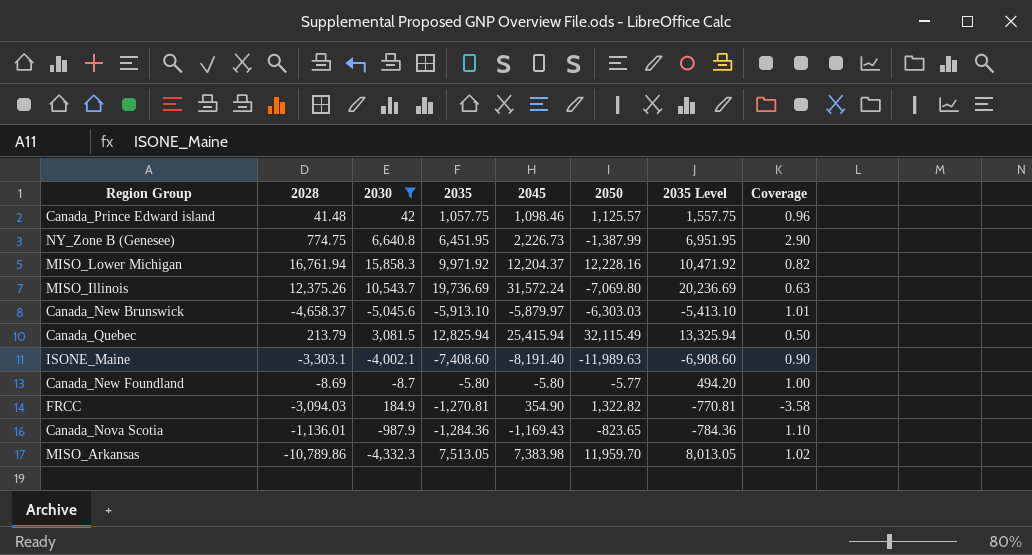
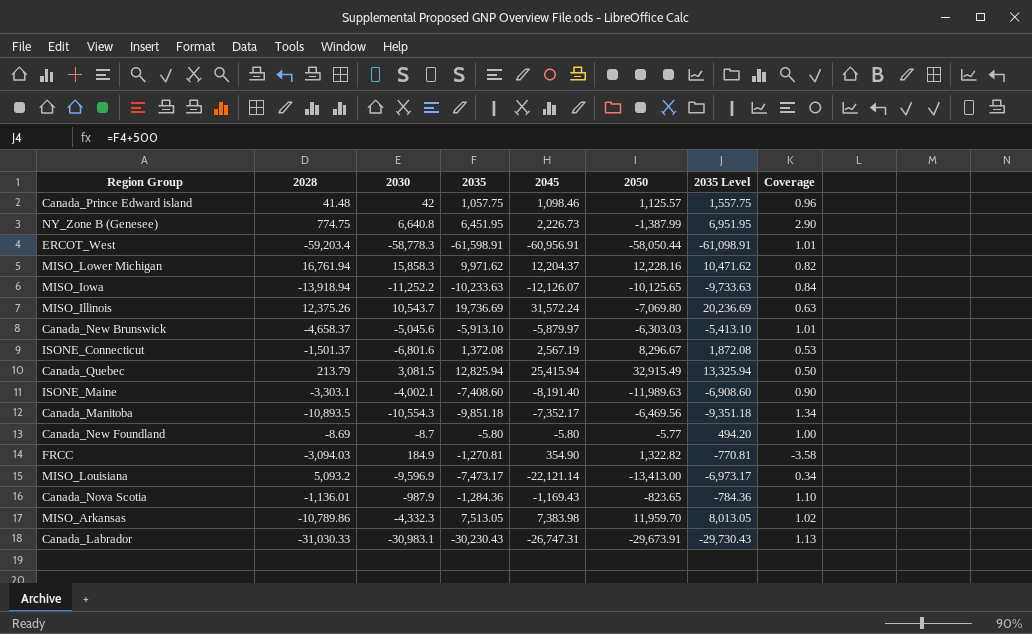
filter: 2030 >= -5,045.6 -> none
MISO_Lower Michigan | 2035: 9,971.92 -> 9,971.62
MISO_Lower Michigan | 2035 Level: 10,471.92 -> 10,471.62
Canada_Quebec | 2050: 32,115.49 -> 32,915.49

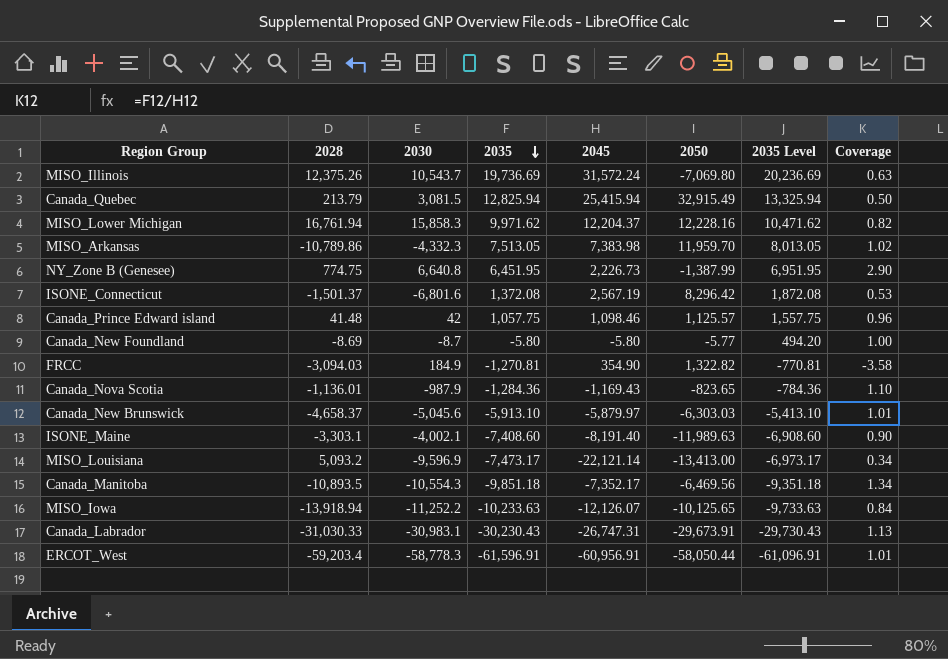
row order: none -> 2035 descending
ISONE_Connecticut | 2050: 8,296.67 -> 8,296.42
ERCOT_West | 2035: -61,598.91 -> -61,596.91
ERCOT_West | 2035 Level: -61,098.91 -> -61,096.91

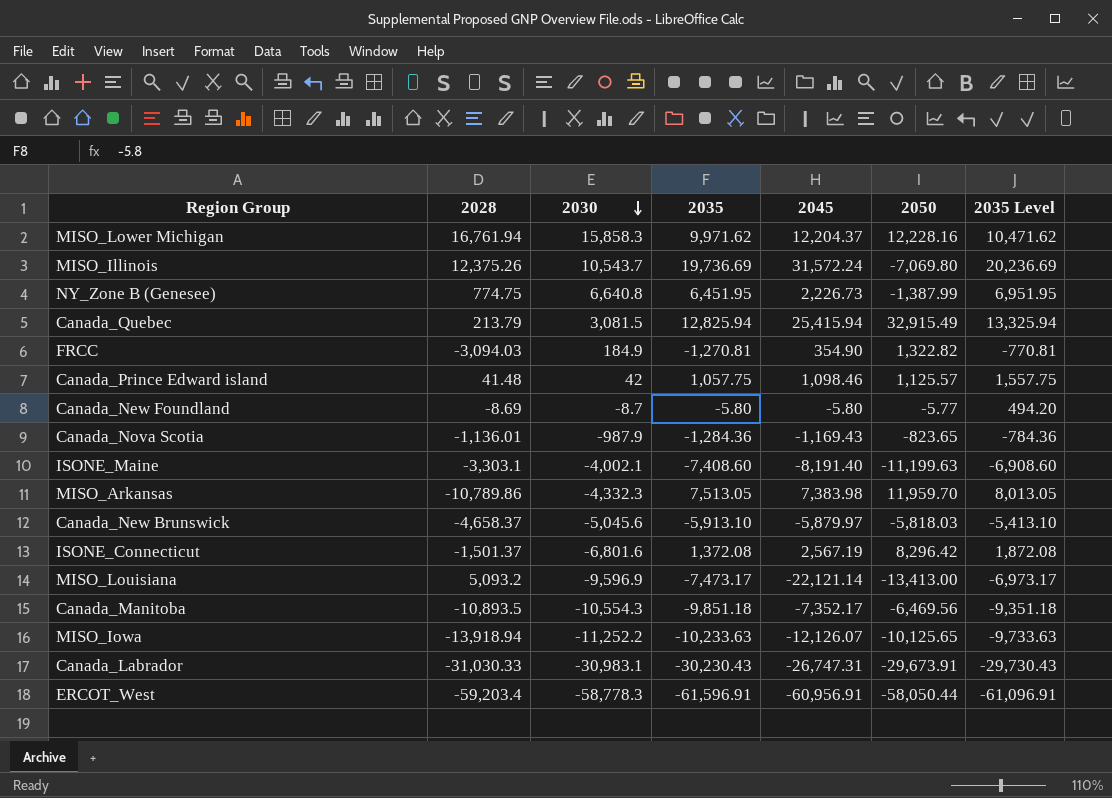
row order: 2035 descending -> 2030 descending
column Coverage | formula: [2035] / [2045] -> none
ISONE_Maine | 2050: -11,989.63 -> -11,199.63
Canada_New Brunswick | 2050: -6,303.03 -> -5,818.03

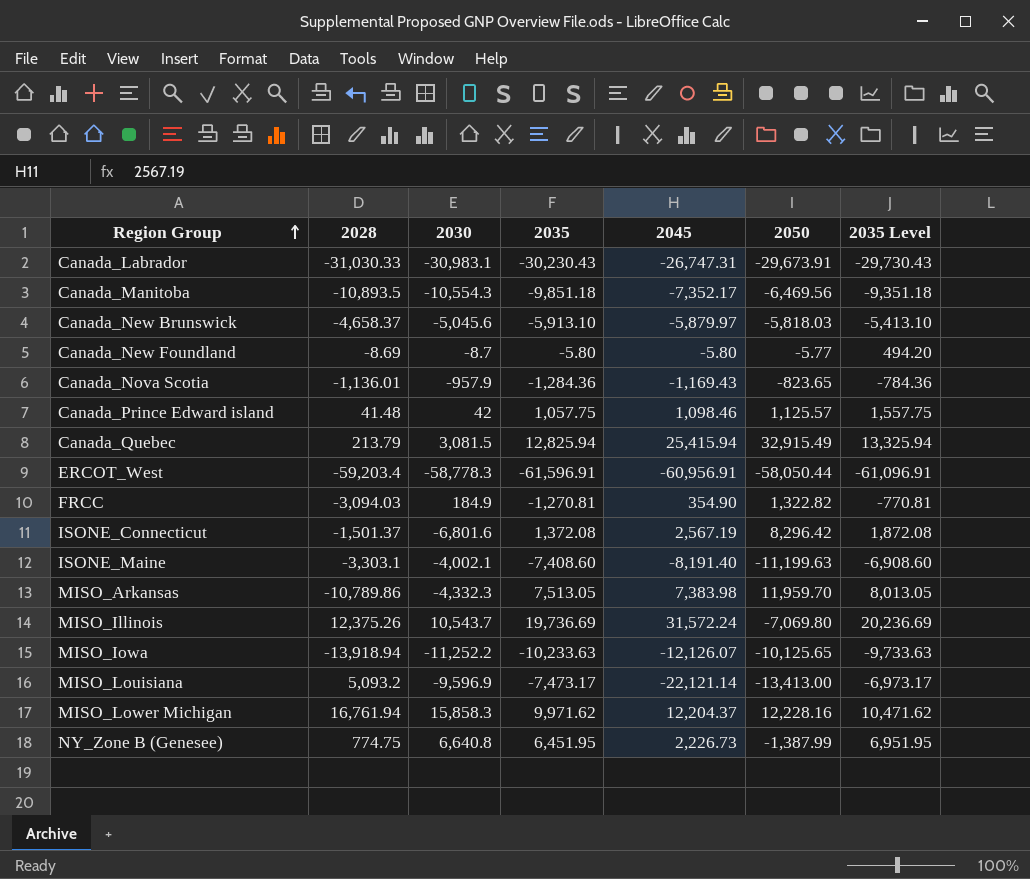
row order: 2030 descending -> Region Group ascending
Canada_Nova Scotia | 2030: -987.9 -> -957.9

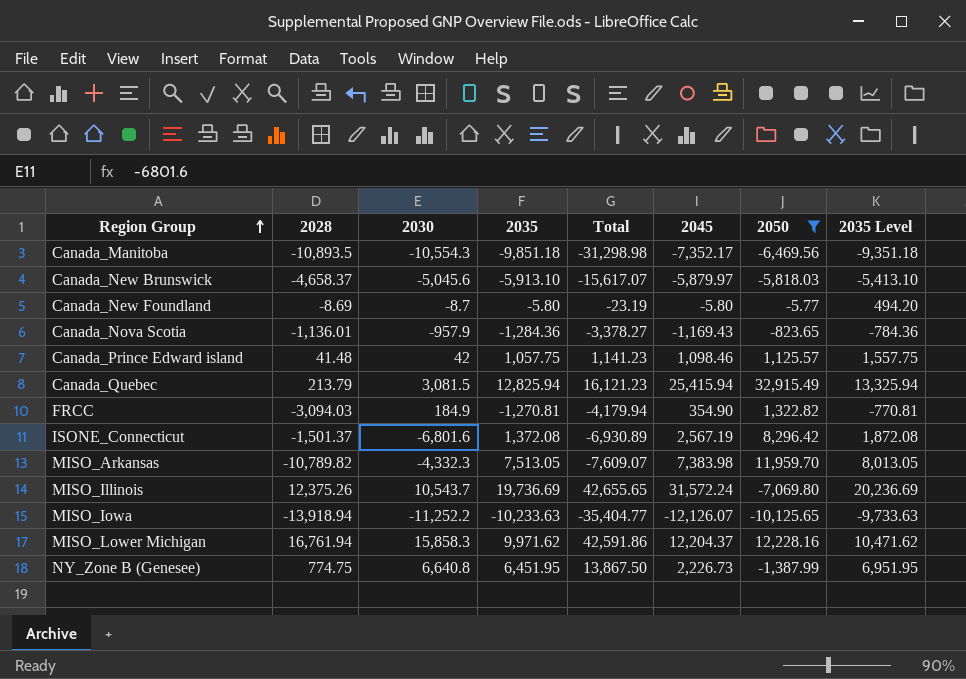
filter: none -> 2050 >= -10,125.65
column Total | formula: none -> [2028] + [2030] + [2035]
MISO_Arkansas | 2028: -10,789.86 -> -10,789.82

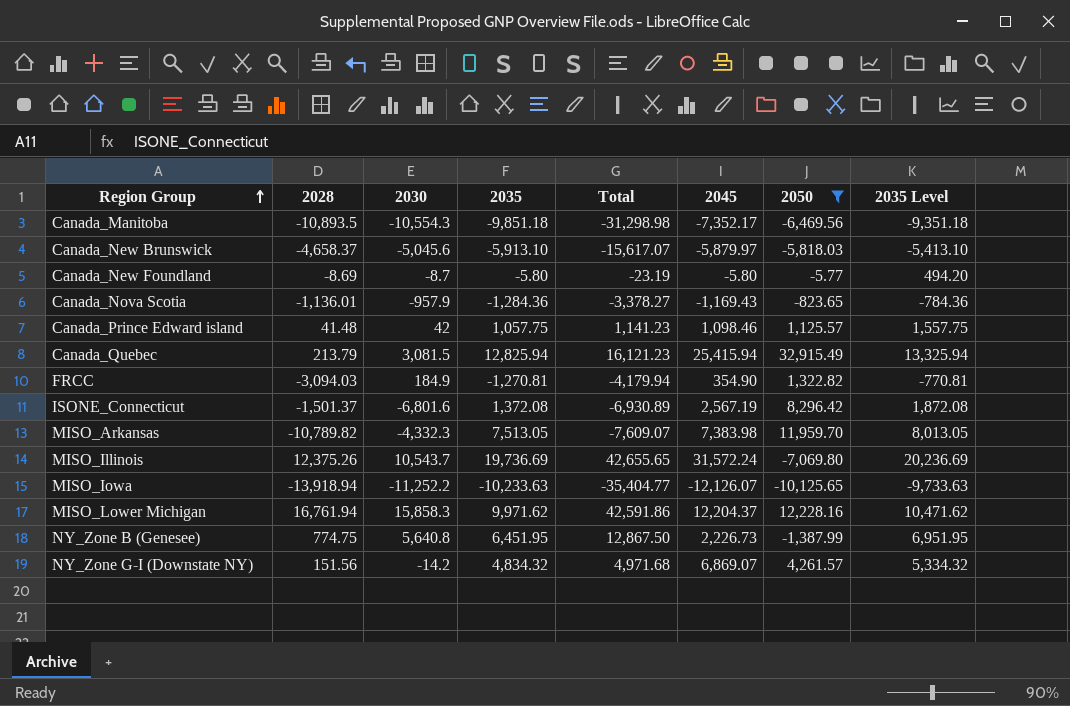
NY_Zone B (Genesee) | 2030: 6,640.8 -> 5,640.8
NY_Zone B (Genesee) | Total: 13,867.50 -> 12,867.50
row NY_Zone G-I (Downstate NY): none -> 151.56 | -14.2 | 4,834.32 | 4,971.68 | 6,869.07 | 4,261.57 | 5,334.32

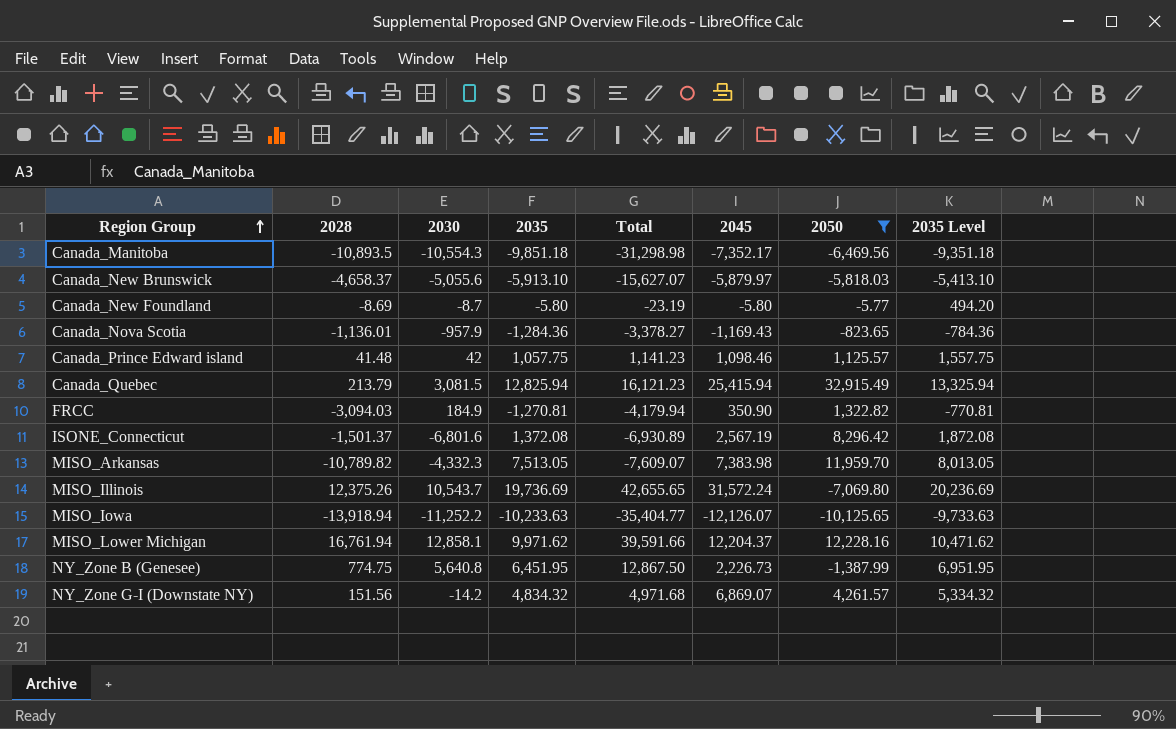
Canada_New Brunswick | 2030: -5,045.6 -> -5,055.6
Canada_New Brunswick | Total: -15,617.07 -> -15,627.07
FRCC | 2045: 354.90 -> 350.90
MISO_Lower Michigan | 2030: 15,858.3 -> 12,858.1
MISO_Lower Michigan | Total: 42,591.86 -> 39,591.66

